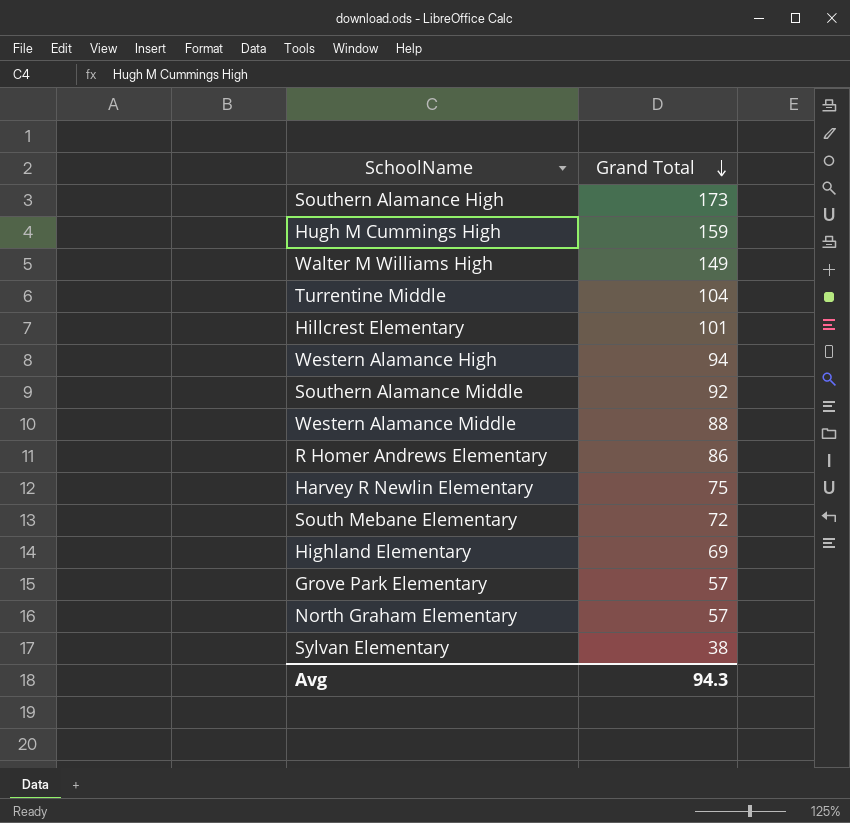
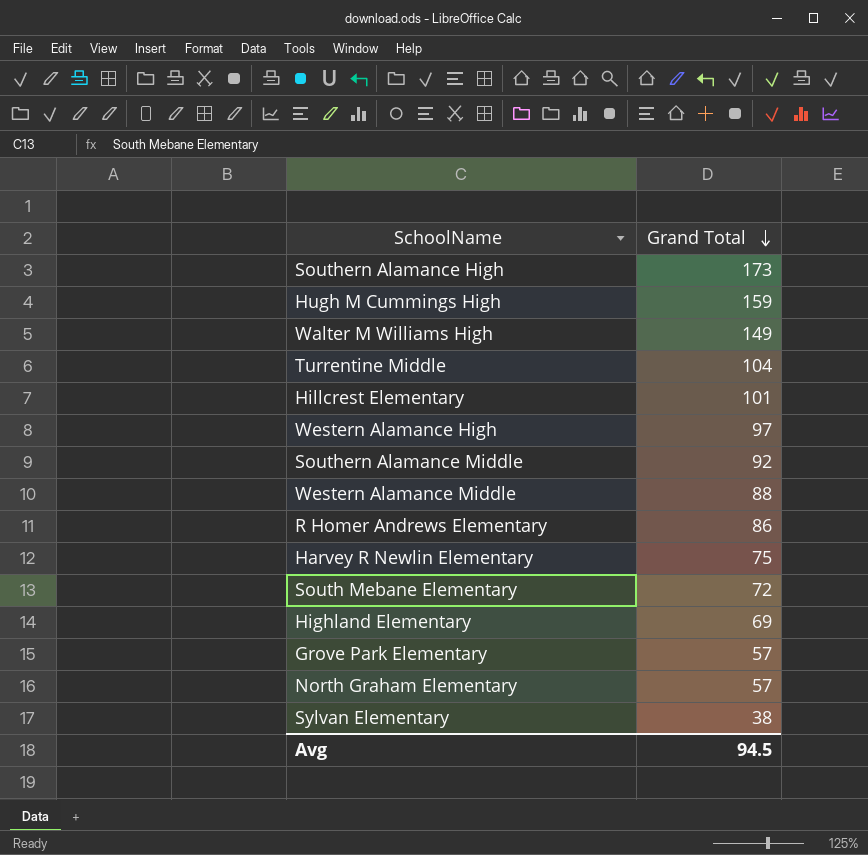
Western Alamance High | Grand Total: 94 -> 97
Avg | Grand Total: 94.3 -> 94.5

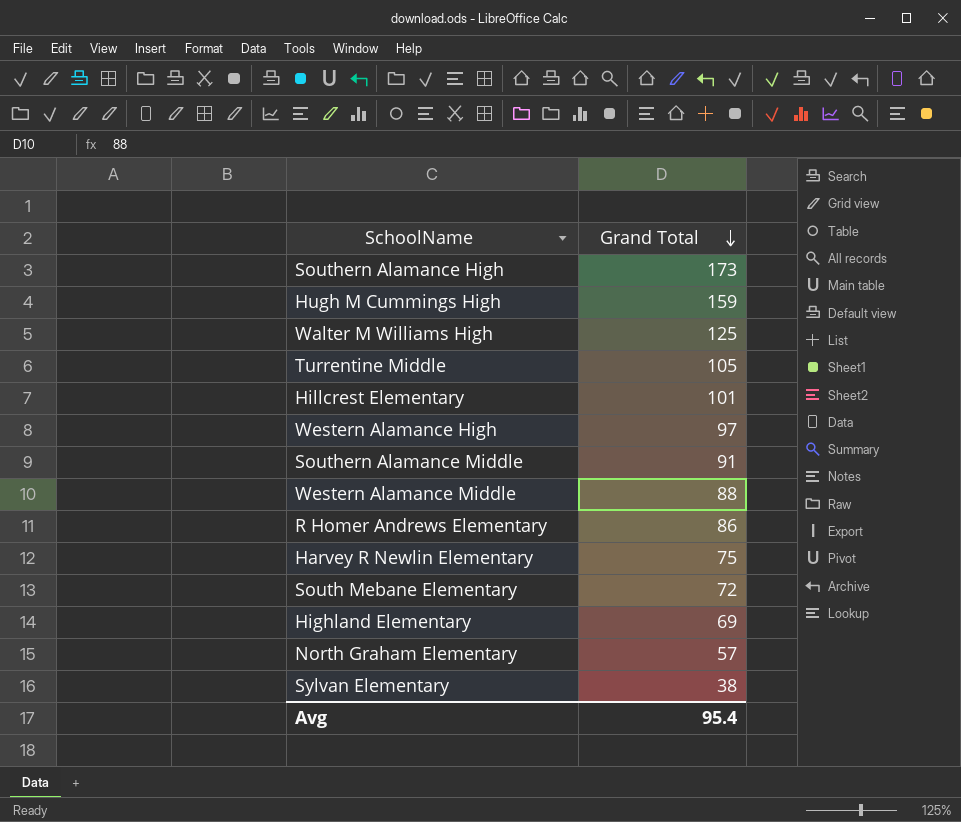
row Grove Park Elementary: 57 -> none
Walter M Williams High | Grand Total: 149 -> 125
Turrentine Middle | Grand Total: 104 -> 105
Southern Alamance Middle | Grand Total: 92 -> 91
Avg | Grand Total: 94.5 -> 95.4

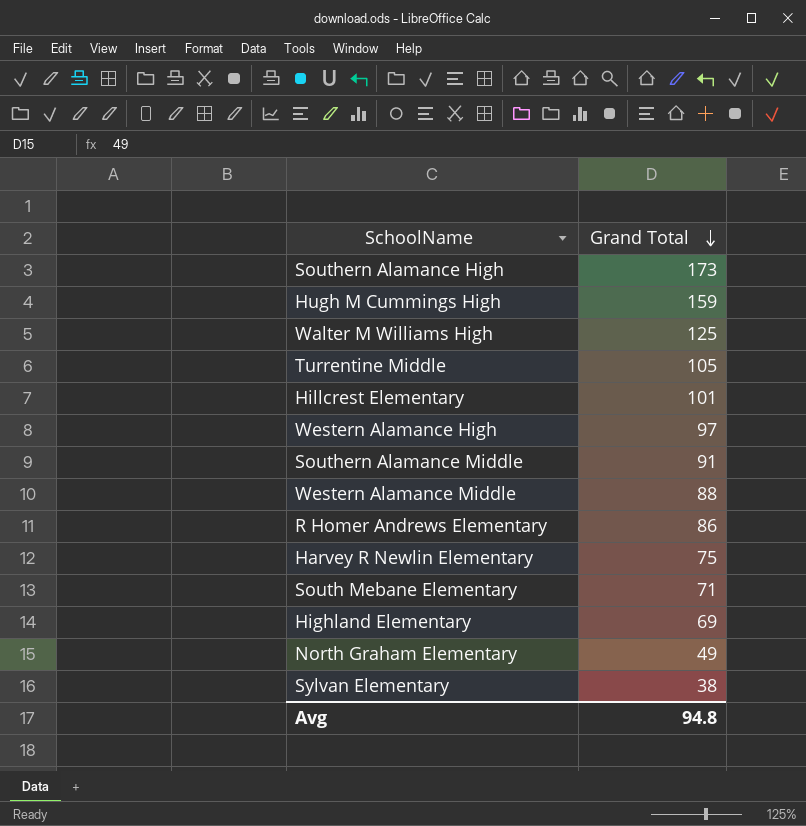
South Mebane Elementary | Grand Total: 72 -> 71
North Graham Elementary | Grand Total: 57 -> 49
Avg | Grand Total: 95.4 -> 94.8

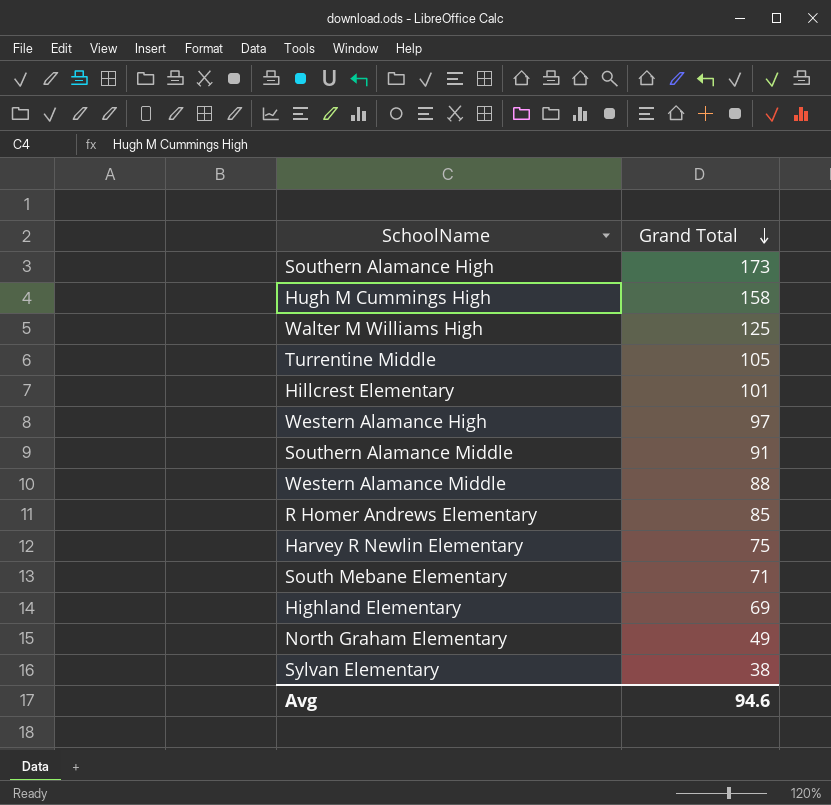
Hugh M Cummings High | Grand Total: 159 -> 158
R Homer Andrews Elementary | Grand Total: 86 -> 85
Avg | Grand Total: 94.8 -> 94.6

